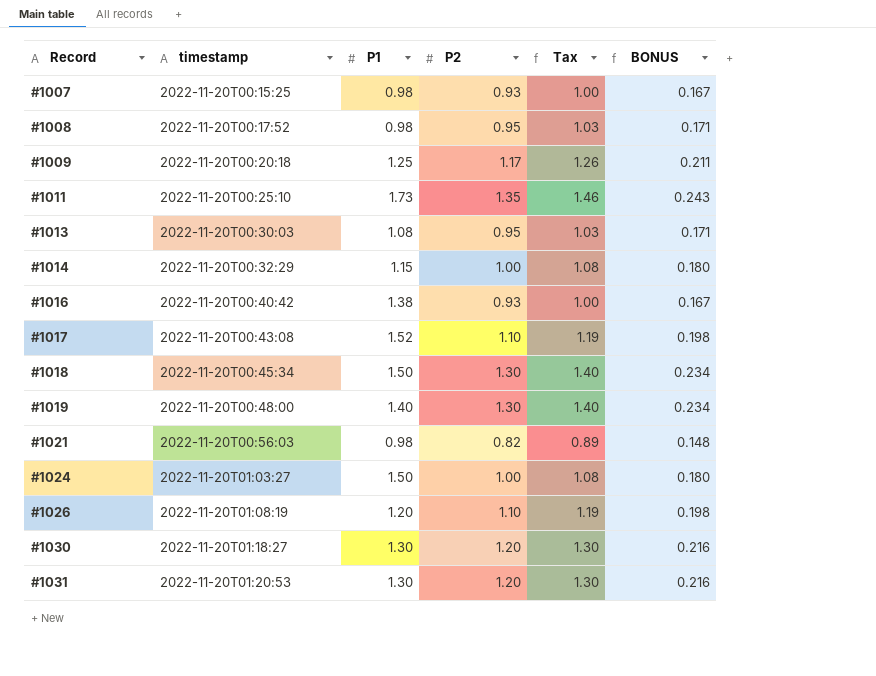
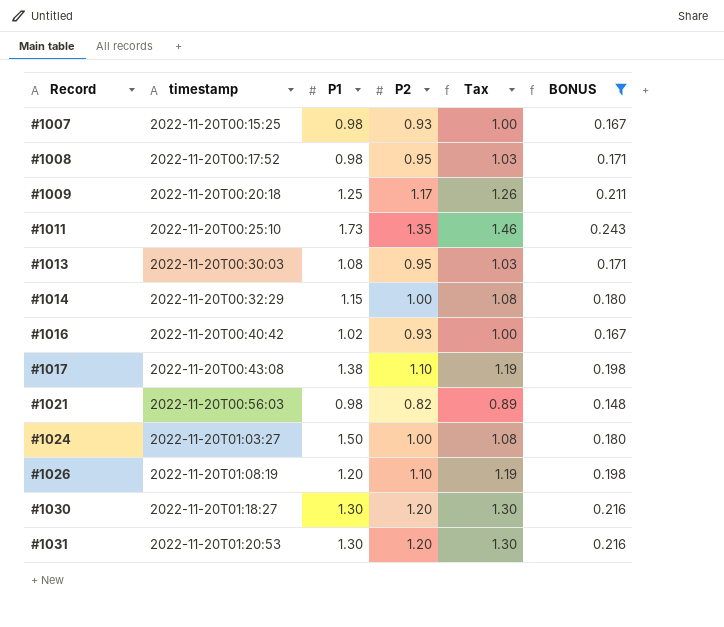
filter: none -> BONUS != 0.234
#1016 | P1: 1.38 -> 1.02
#1017 | P1: 1.52 -> 1.38

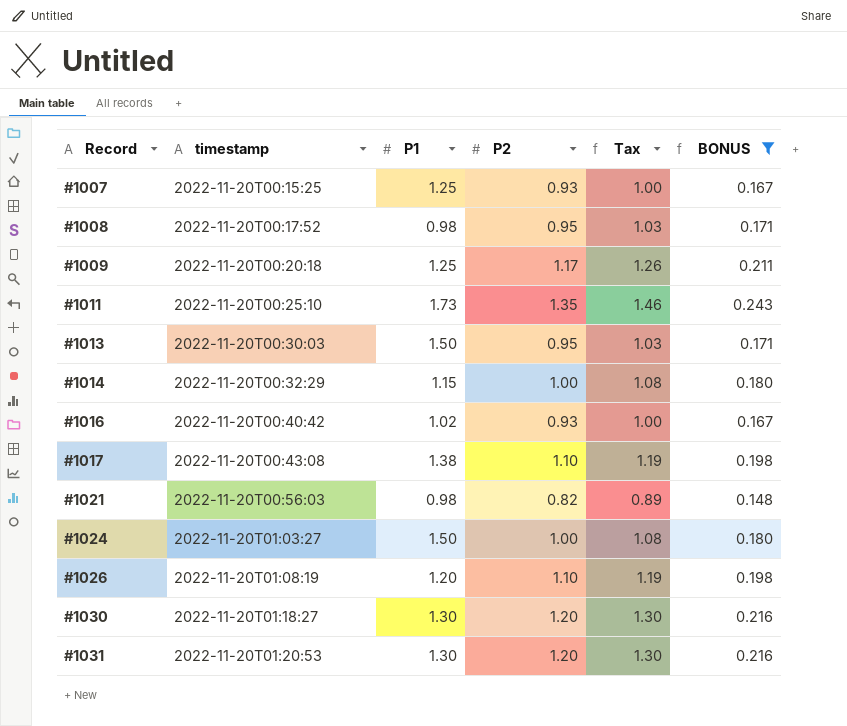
#1007 | P1: 0.98 -> 1.25
#1013 | P1: 1.08 -> 1.50

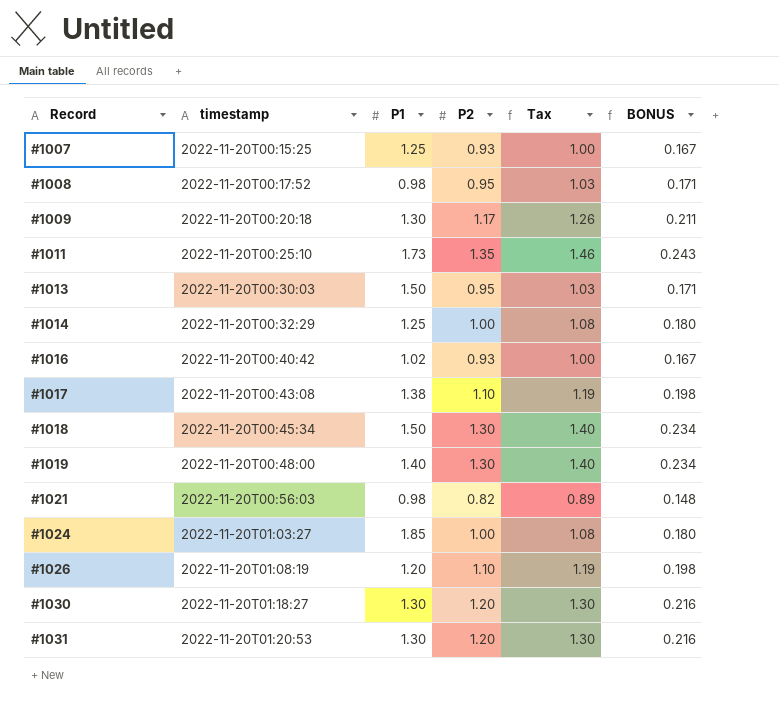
filter: BONUS != 0.234 -> none
#1009 | P1: 1.25 -> 1.30
#1014 | P1: 1.15 -> 1.25
#1024 | P1: 1.50 -> 1.85

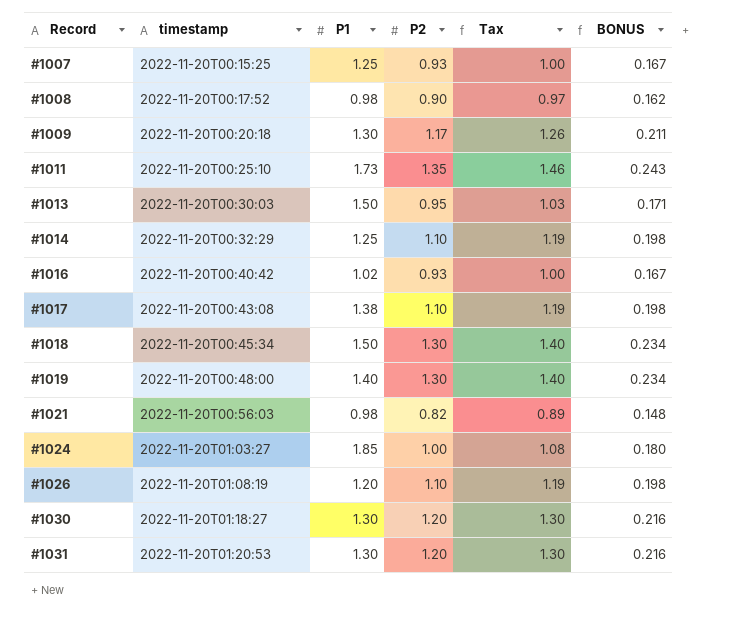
#1008 | P2: 0.95 -> 0.90
#1008 | Tax: 1.03 -> 0.97
#1008 | BONUS: 0.171 -> 0.162
#1014 | P2: 1.00 -> 1.10
#1014 | Tax: 1.08 -> 1.19
#1014 | BONUS: 0.180 -> 0.198

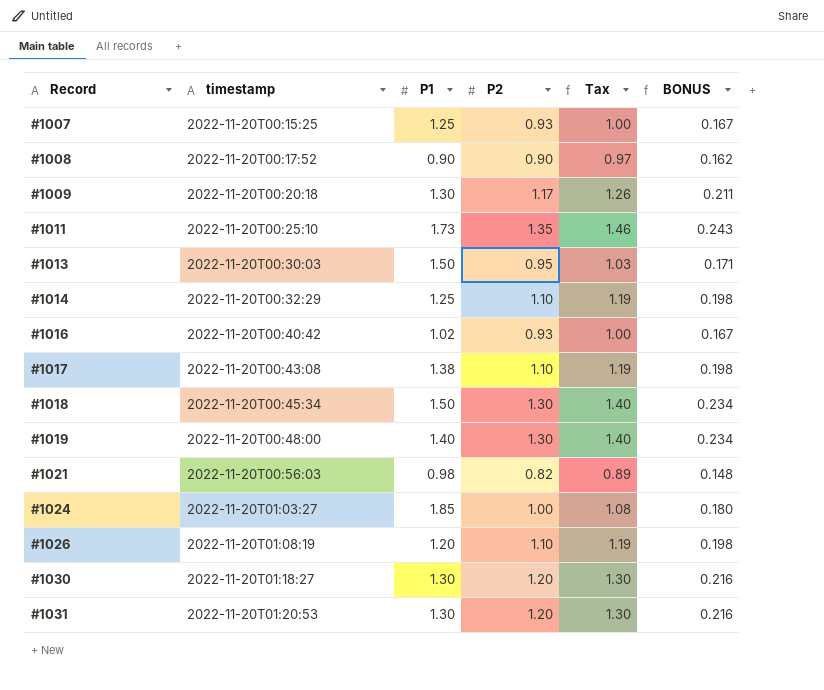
#1008 | P1: 0.98 -> 0.90

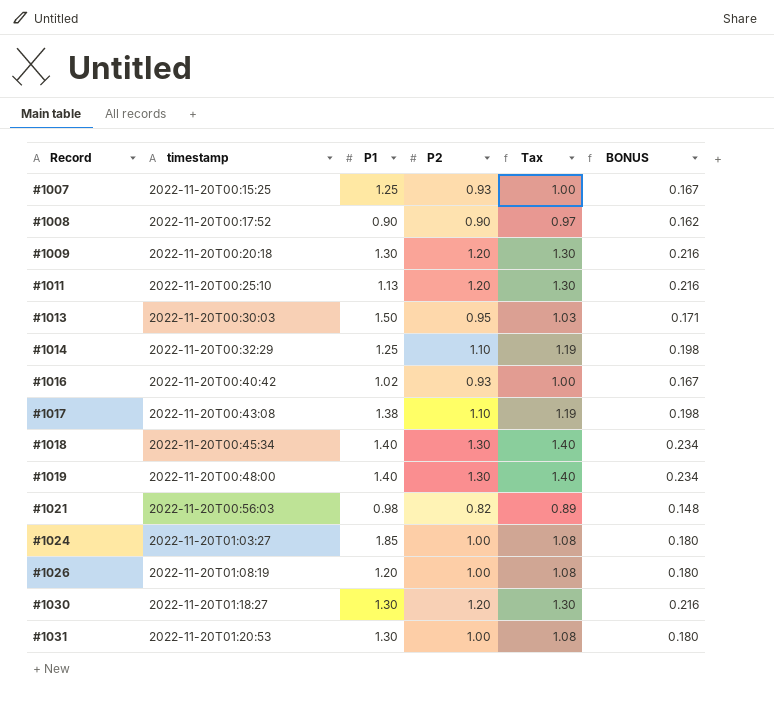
#1009 | P2: 1.17 -> 1.20
#1009 | Tax: 1.26 -> 1.30
#1009 | BONUS: 0.211 -> 0.216
#1011 | P1: 1.73 -> 1.13
#1011 | P2: 1.35 -> 1.20
#1011 | Tax: 1.46 -> 1.30
#1011 | BONUS: 0.243 -> 0.216
#1018 | P1: 1.50 -> 1.40
#1026 | P2: 1.10 -> 1.00
#1026 | Tax: 1.19 -> 1.08
#1026 | BONUS: 0.198 -> 0.180
#1031 | P2: 1.20 -> 1.00
#1031 | Tax: 1.30 -> 1.08
#1031 | BONUS: 0.216 -> 0.180

